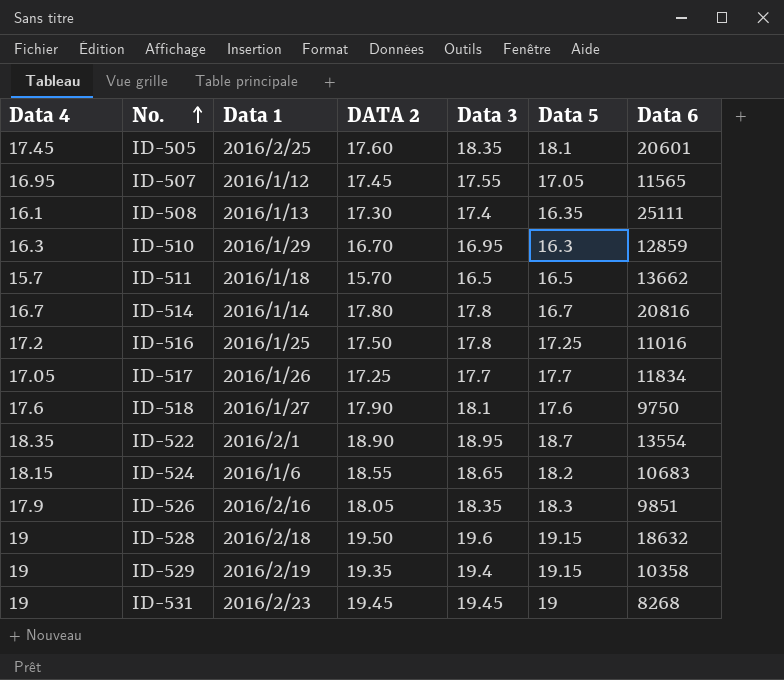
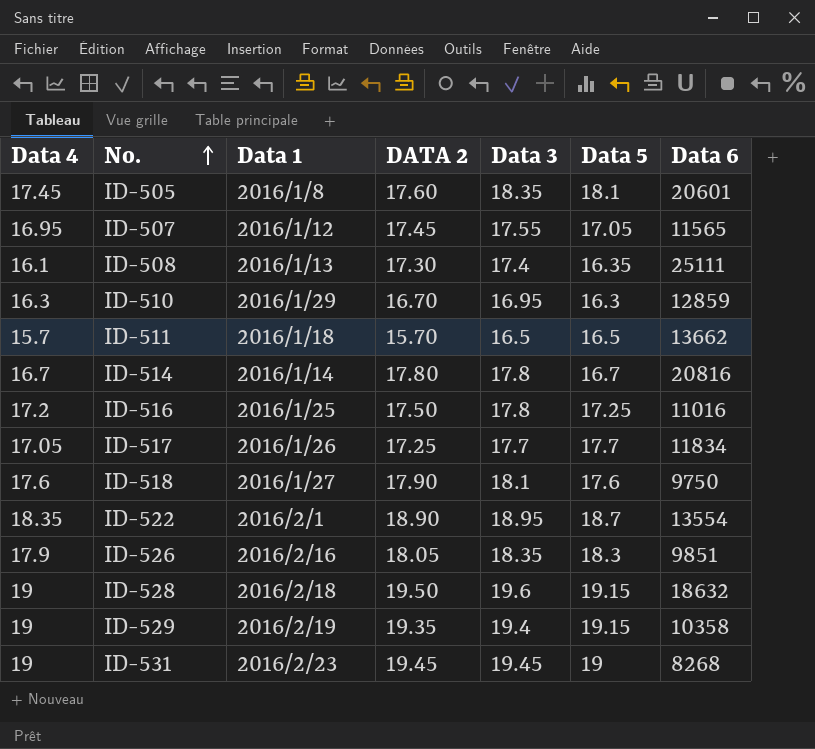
row ID-524: 18.15 | 2016/1/6 | 18.55 | 18.65 | 18.2 | 10683 -> none
ID-505 | Data 1: 2016/2/25 -> 2016/1/8

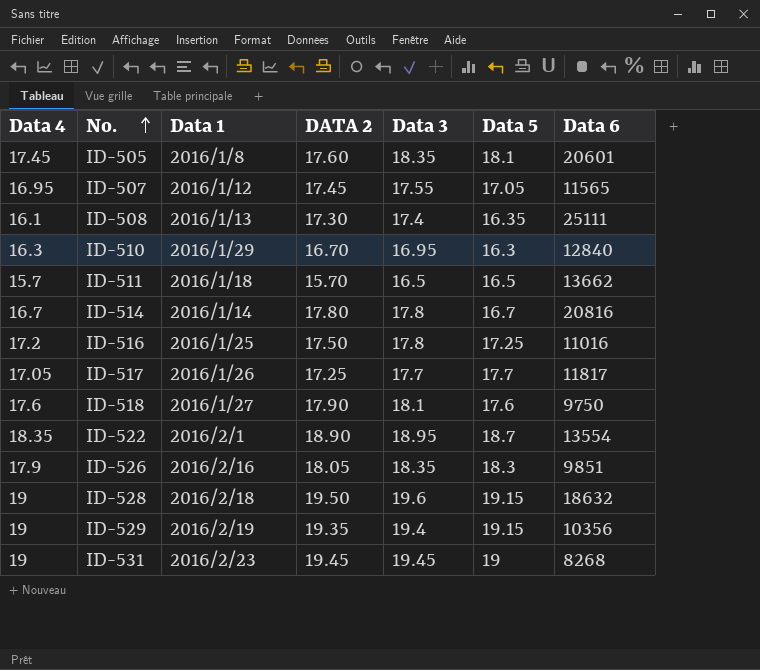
ID-510 | Data 6: 12859 -> 12840
ID-517 | Data 6: 11834 -> 11817
ID-529 | Data 6: 10358 -> 10356

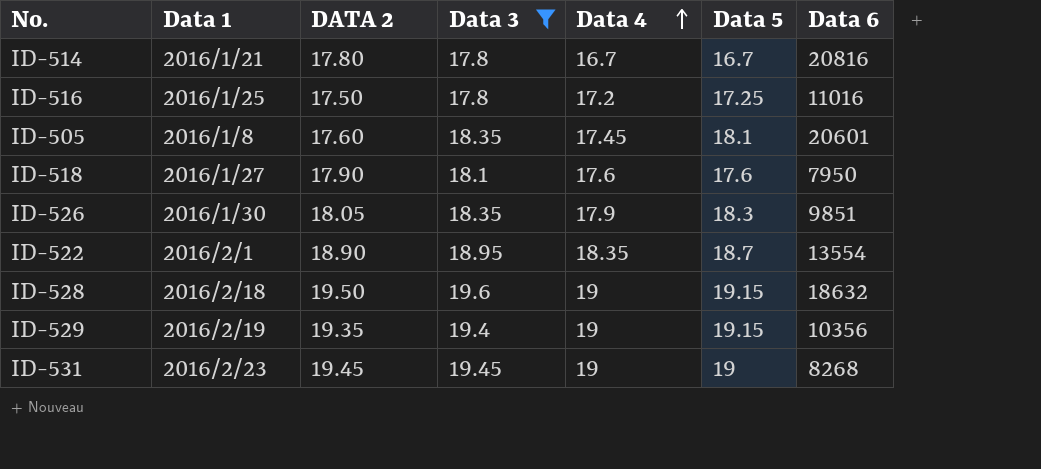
filter: none -> Data 3 >= 17.8
row order: No. ascending -> Data 4 ascending
column Data 4 | position: 1 -> 5
ID-514 | Data 1: 2016/1/14 -> 2016/1/21
ID-518 | Data 6: 9750 -> 7950
ID-526 | Data 1: 2016/2/16 -> 2016/1/30

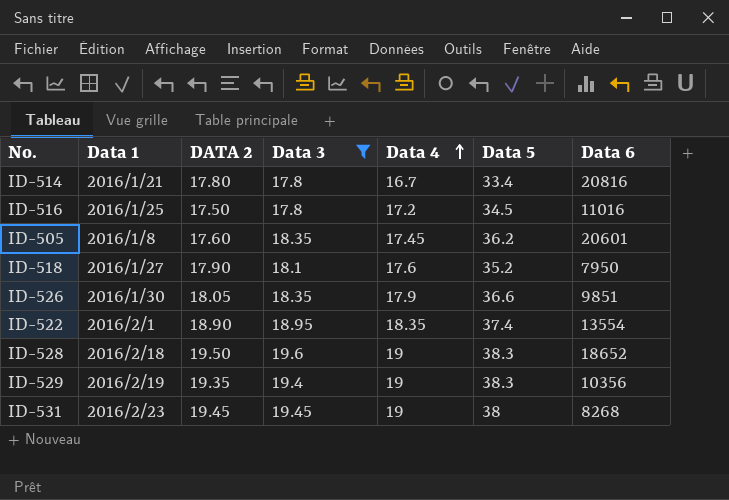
ID-514 | Data 5: 16.7 -> 33.4
ID-516 | Data 5: 17.25 -> 34.5
ID-505 | Data 5: 18.1 -> 36.2
ID-518 | Data 5: 17.6 -> 35.2
ID-526 | Data 5: 18.3 -> 36.6
ID-522 | Data 5: 18.7 -> 37.4
ID-528 | Data 5: 19.15 -> 38.3
ID-528 | Data 6: 18632 -> 18652
ID-529 | Data 5: 19.15 -> 38.3
ID-531 | Data 5: 19 -> 38

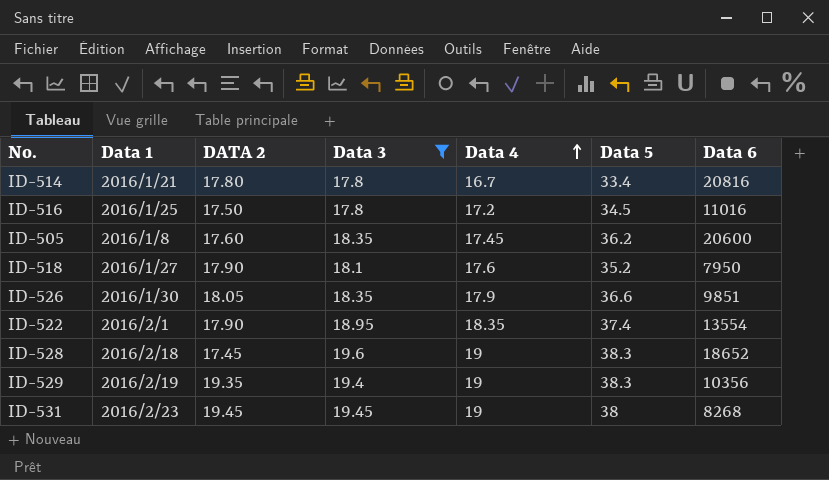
ID-505 | Data 6: 20601 -> 20600
ID-522 | DATA 2: 18.90 -> 17.90
ID-528 | DATA 2: 19.50 -> 17.45

